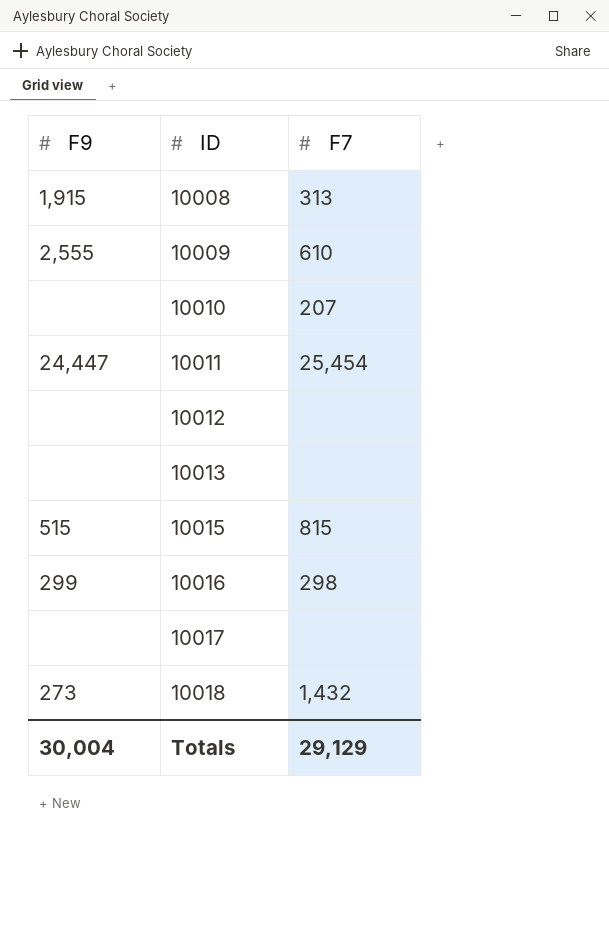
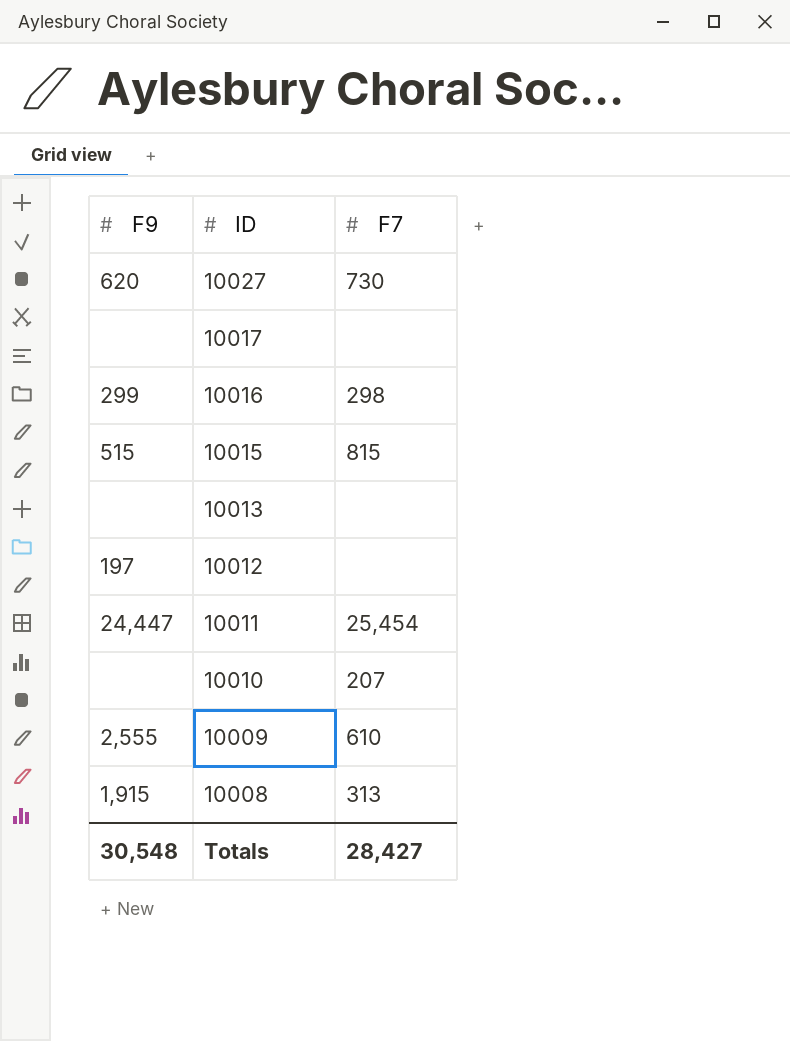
row order: ID ascending -> ID descending
row 10018: 273 | 1,432 -> none
row 10027: none -> 620 | 730
10012 | F9: none -> 197
Totals | F9: 30,004 -> 30,548
Totals | F7: 29,129 -> 28,427

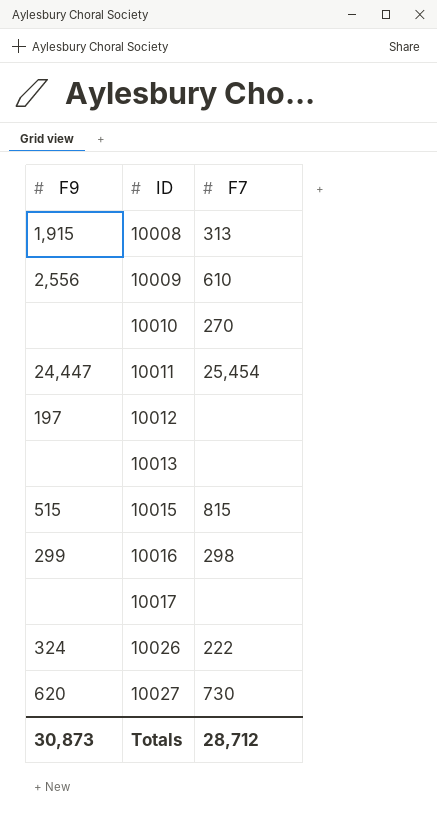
row order: ID descending -> ID ascending
10009 | F9: 2,555 -> 2,556
10010 | F7: 207 -> 270
row 10026: none -> 324 | 222
Totals | F9: 30,548 -> 30,873
Totals | F7: 28,427 -> 28,712

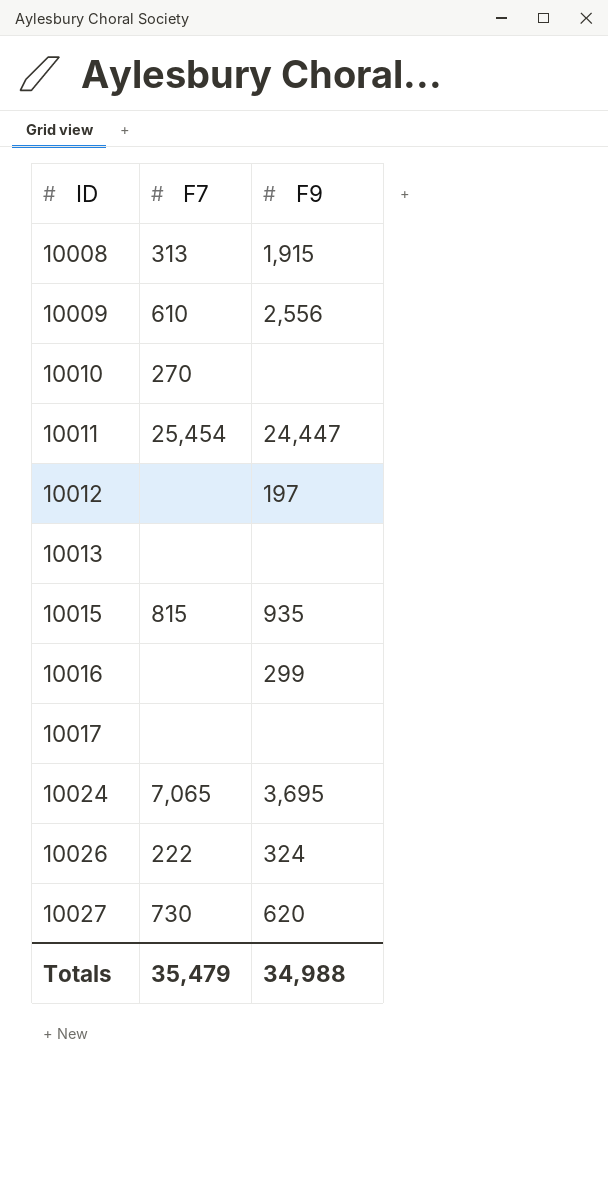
column F9 | position: 1 -> 3
10015 | F9: 515 -> 935
10016 | F7: 298 -> none
row 10024: none -> 7,065 | 3,695
Totals | F7: 28,712 -> 35,479
Totals | F9: 30,873 -> 34,988

